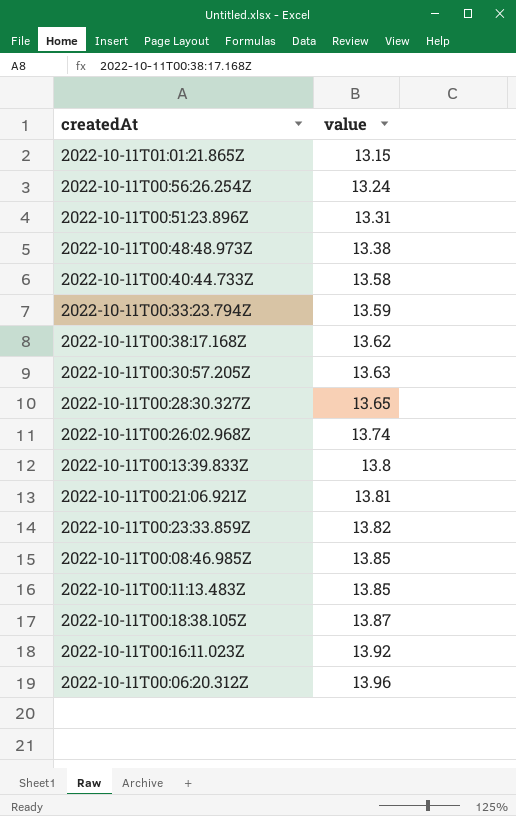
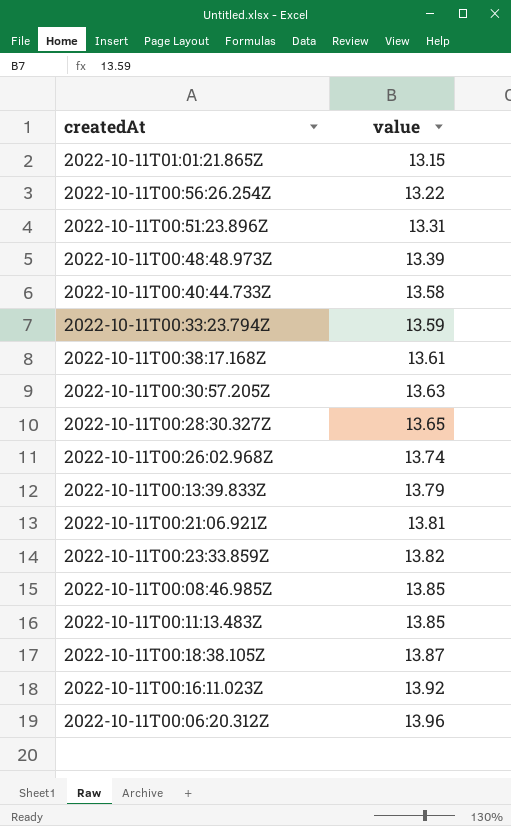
2022-10-11T00:56:26.254Z | value: 13.24 -> 13.22
2022-10-11T00:48:48.973Z | value: 13.38 -> 13.39
2022-10-11T00:38:17.168Z | value: 13.62 -> 13.61
2022-10-11T00:13:39.833Z | value: 13.8 -> 13.79

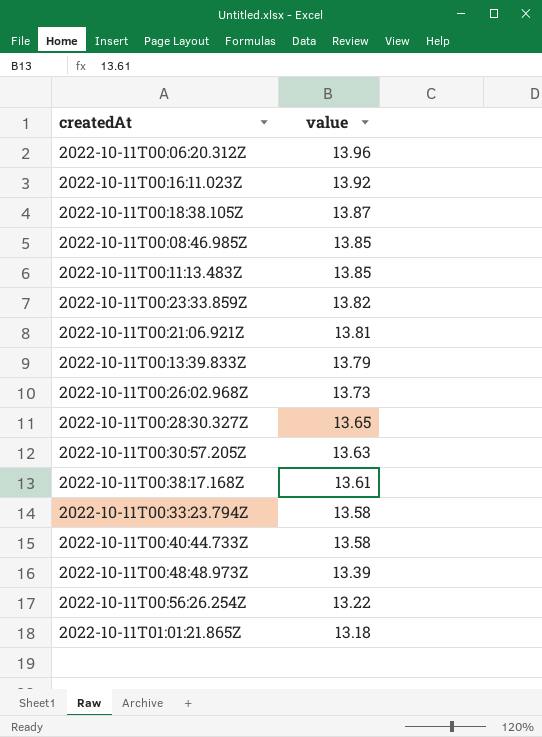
row order: value ascending -> value descending
row 2022-10-11T00:51:23.896Z: 13.31 -> none
2022-10-11T00:26:02.968Z | value: 13.74 -> 13.73
2022-10-11T00:33:23.794Z | value: 13.59 -> 13.58
2022-10-11T01:01:21.865Z | value: 13.15 -> 13.18

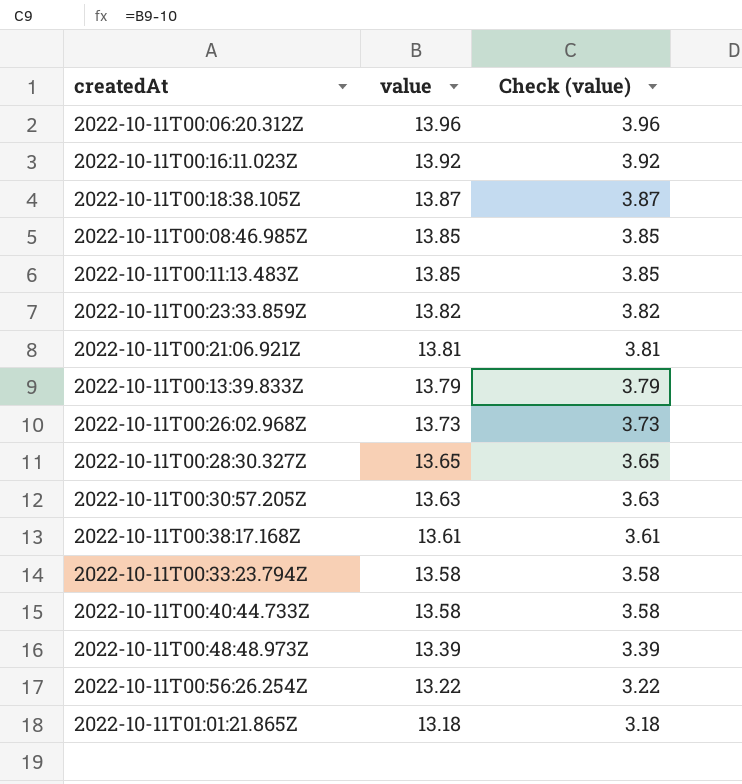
column Check (value) | formula: none -> [value] - 10

